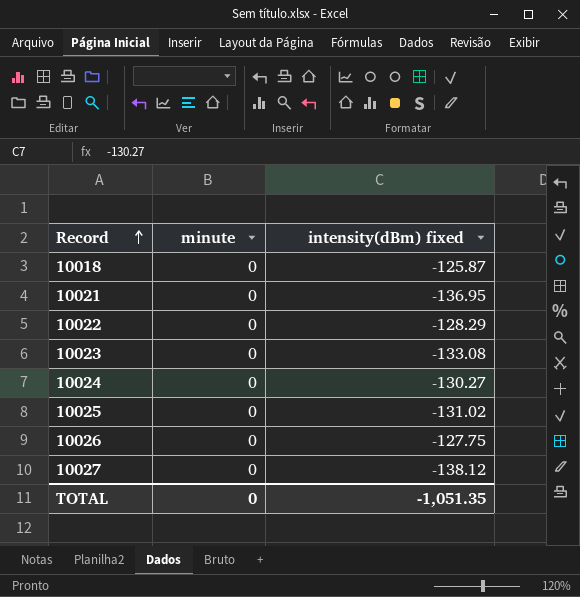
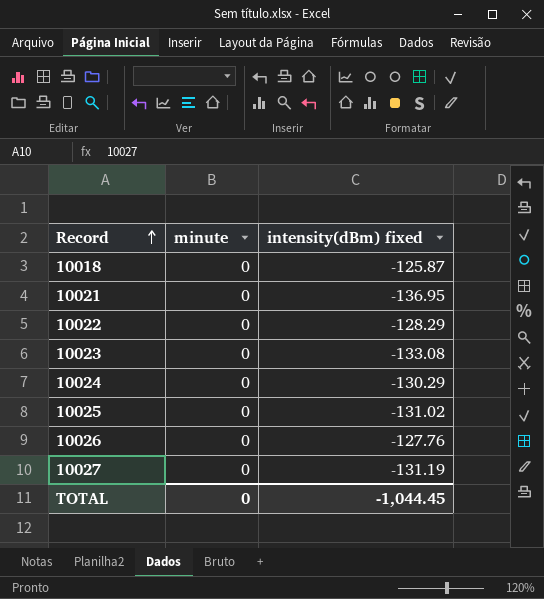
10024 | intensity(dBm) fixed: -130.27 -> -130.29
10026 | intensity(dBm) fixed: -127.75 -> -127.76
10027 | intensity(dBm) fixed: -138.12 -> -131.19
TOTAL | intensity(dBm) fixed: -1,051.35 -> -1,044.45

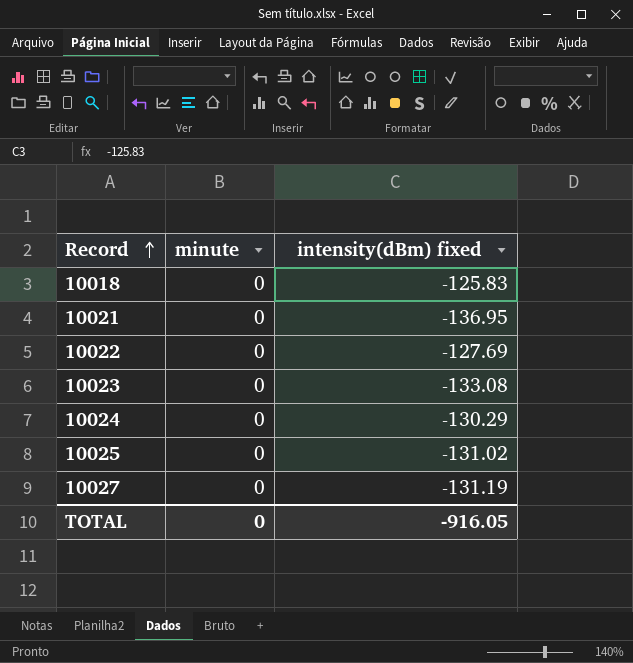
row 10026: 0 | -127.76 -> none
10018 | intensity(dBm) fixed: -125.87 -> -125.83
10022 | intensity(dBm) fixed: -128.29 -> -127.69
TOTAL | intensity(dBm) fixed: -1,044.45 -> -916.05

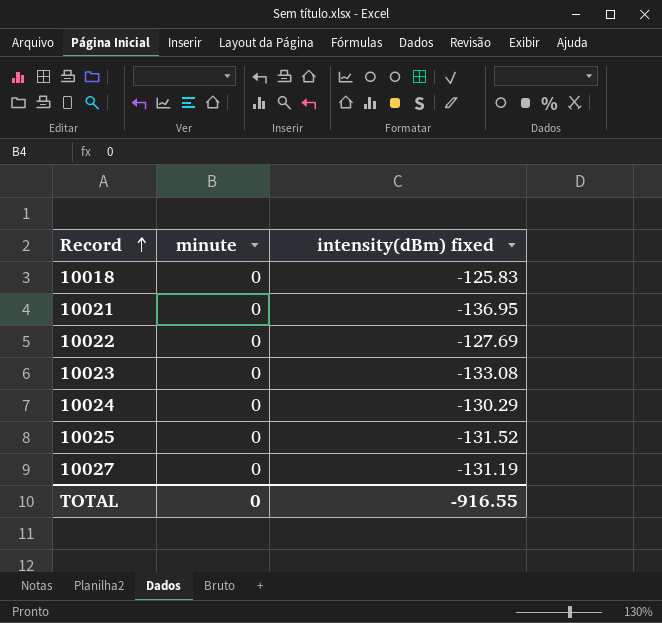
10025 | intensity(dBm) fixed: -131.02 -> -131.52
TOTAL | intensity(dBm) fixed: -916.05 -> -916.55

